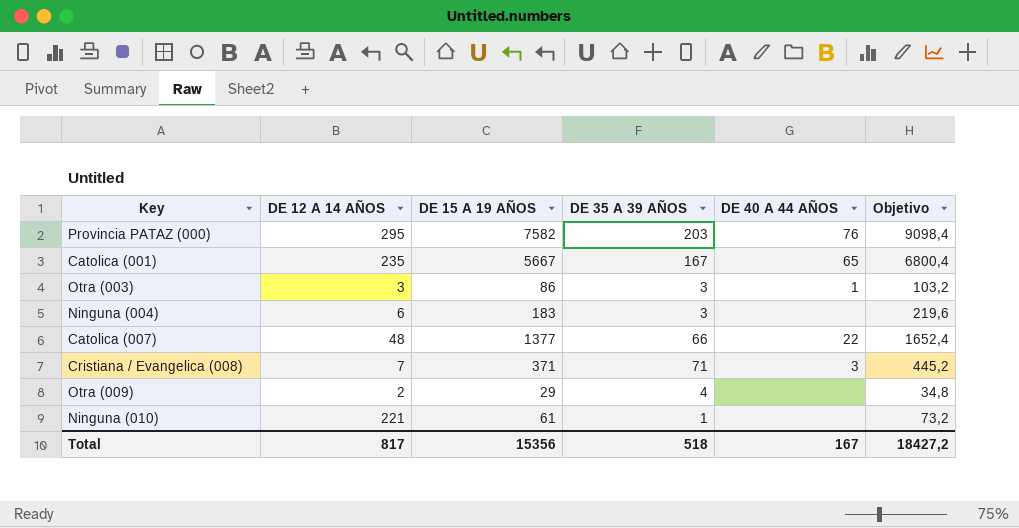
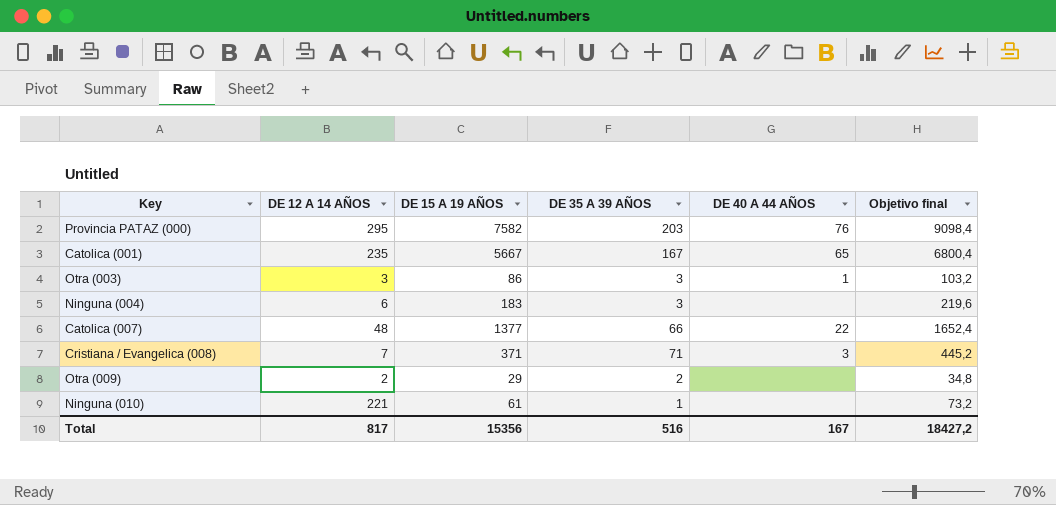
column name: Objetivo -> Objetivo final
Otra (009) | DE 35 A 39 AÑOS: 4 -> 2
Total | DE 35 A 39 AÑOS: 518 -> 516

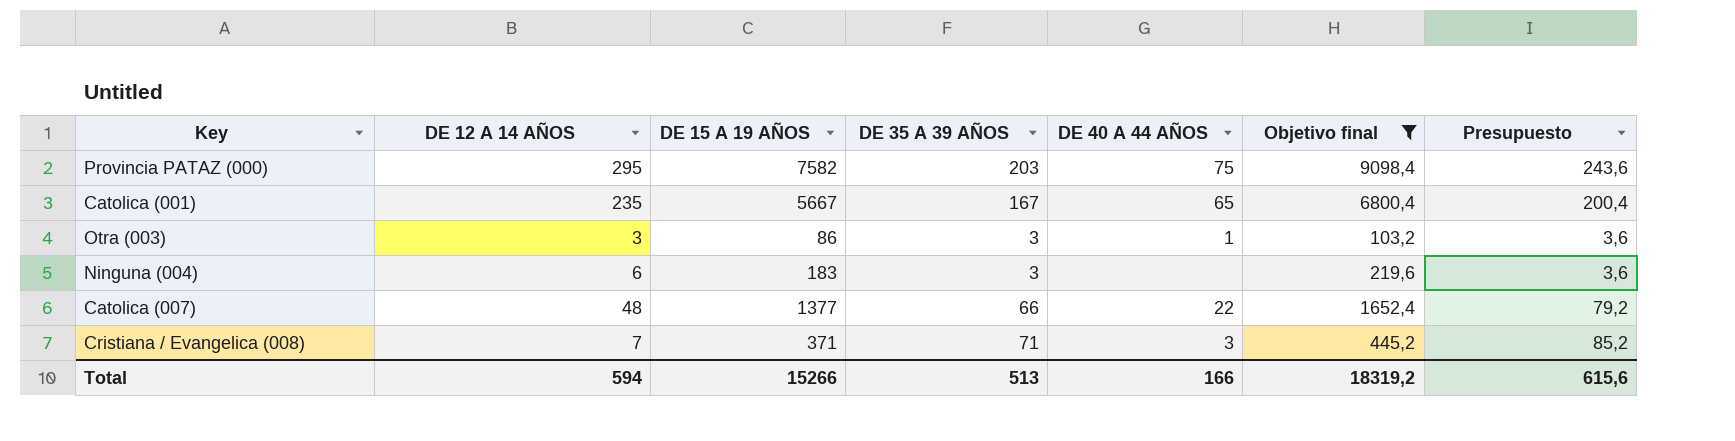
filter: none -> Objetivo final >= 103,2
column Presupuesto | formula: none -> [DE 35 A 39 AÑOS] * 1,2
Provincia PATAZ (000) | DE 40 A 44 AÑOS: 76 -> 75
Total | DE 12 A 14 AÑOS: 817 -> 594
Total | DE 15 A 19 AÑOS: 15356 -> 15266
Total | DE 35 A 39 AÑOS: 516 -> 513
Total | DE 40 A 44 AÑOS: 167 -> 166
Total | Objetivo final: 18427,2 -> 18319,2

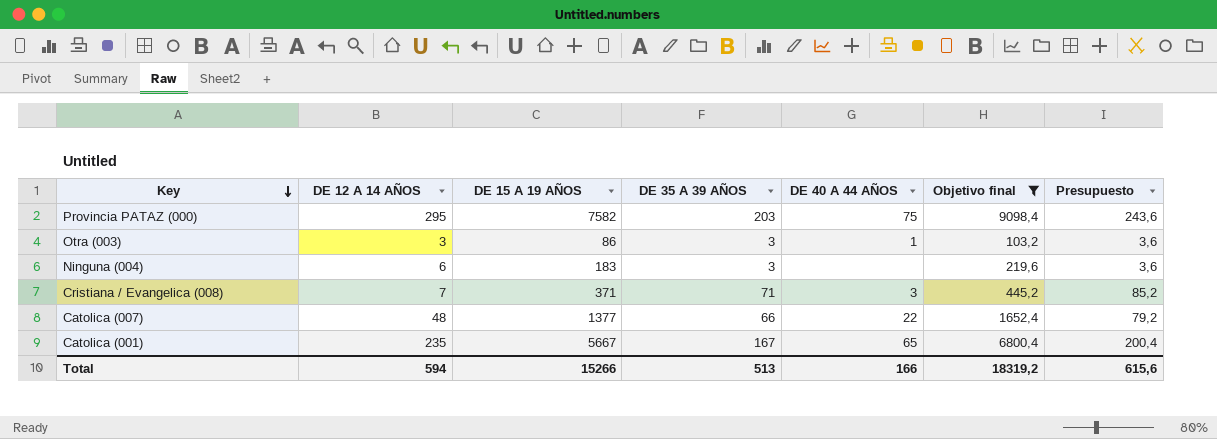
row order: none -> Key descending

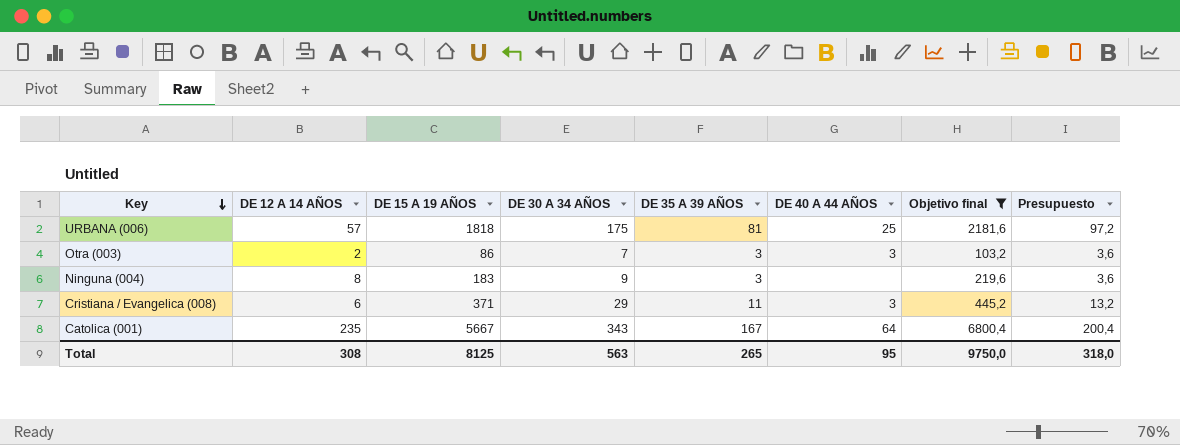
column DE 30 A 34 AÑOS | position: none -> 4
row Provincia PATAZ (000): 295 | 7582 | 203 | 75 | 9098,4 | 243,6 -> none
row Catolica (007): 48 | 1377 | 66 | 22 | 1652,4 | 79,2 -> none
row URBANA (006): none -> 57 | 1818 | 175 | 81 | 25 | 2181,6 | 97,2
Otra (003) | DE 12 A 14 AÑOS: 3 -> 2
Otra (003) | DE 40 A 44 AÑOS: 1 -> 3
Ninguna (004) | DE 12 A 14 AÑOS: 6 -> 8
Cristiana / Evangelica (008) | DE 12 A 14 AÑOS: 7 -> 6
Cristiana / Evangelica (008) | DE 35 A 39 AÑOS: 71 -> 11
Cristiana / Evangelica (008) | Presupuesto: 85,2 -> 13,2
Catolica (001) | DE 40 A 44 AÑOS: 65 -> 64
Total | DE 12 A 14 AÑOS: 594 -> 308
Total | DE 15 A 19 AÑOS: 15266 -> 8125
Total | DE 35 A 39 AÑOS: 513 -> 265
Total | DE 40 A 44 AÑOS: 166 -> 95
Total | Objetivo final: 18319,2 -> 9750,0
Total | Presupuesto: 615,6 -> 318,0

